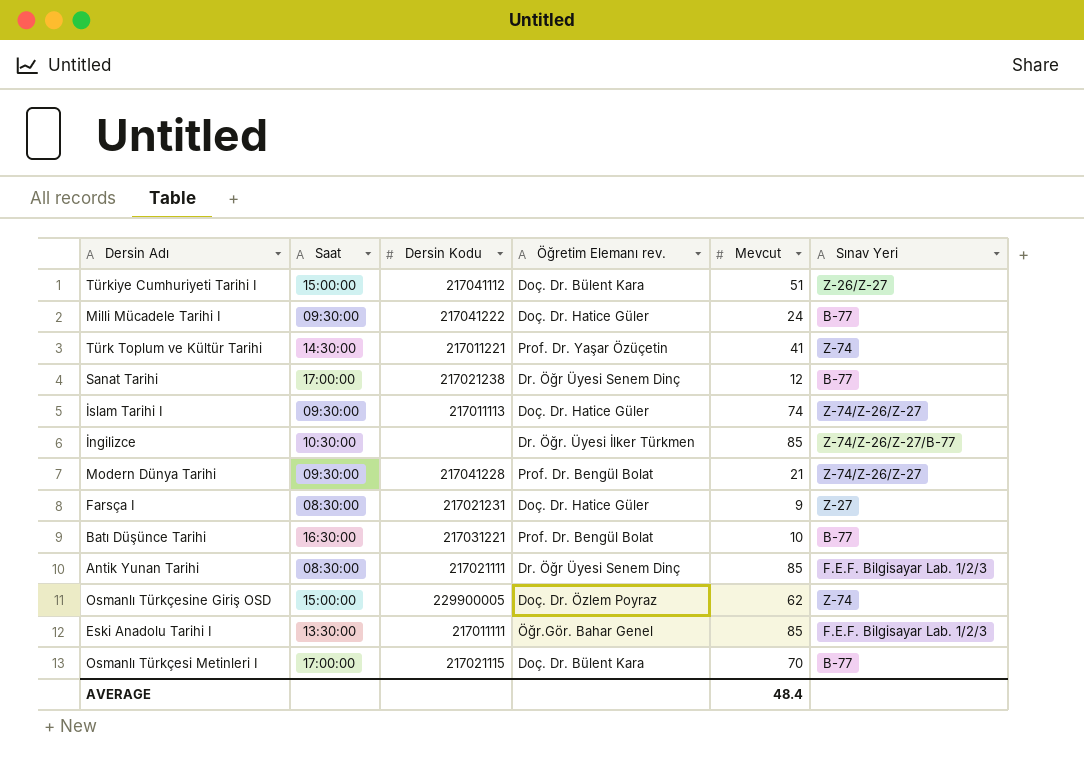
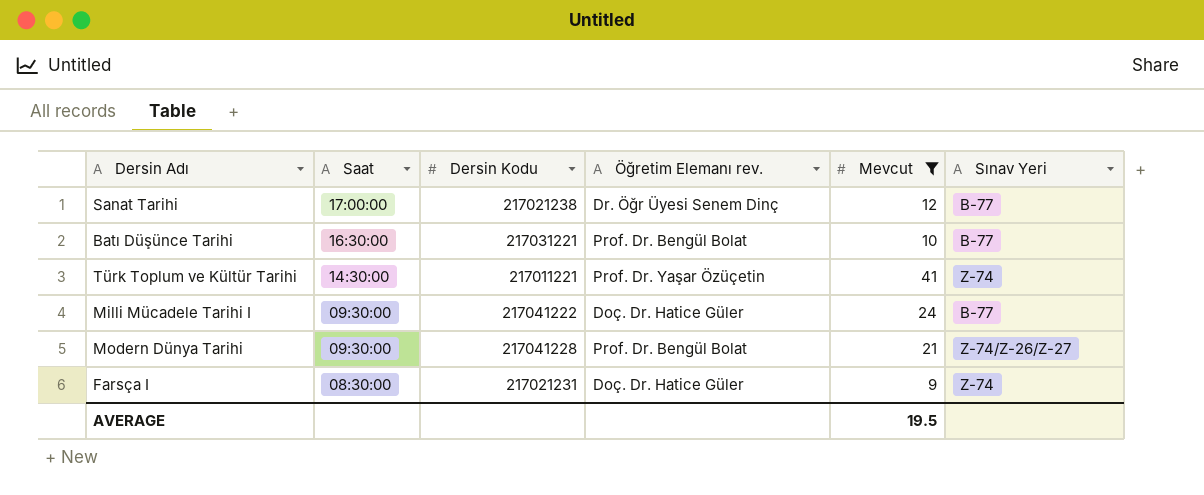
filter: none -> Mevcut <= 41
row order: none -> Saat descending
Farsça I | Sınav Yeri: Z-27 -> Z-74
AVERAGE | Mevcut: 48.4 -> 19.5

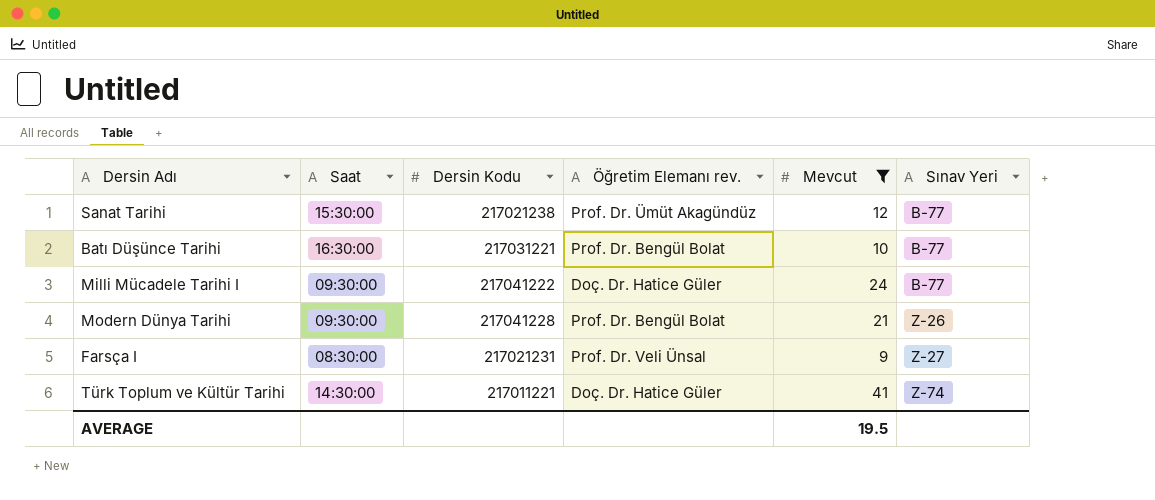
row order: Saat descending -> Sınav Yeri ascending
Sanat Tarihi | Saat: 17:00:00 -> 15:30:00
Sanat Tarihi | Öğretim Elemanı rev.: Dr. Öğr Üyesi Senem Dinç -> Prof. Dr. Ümüt Akagündüz
Modern Dünya Tarihi | Sınav Yeri: Z-74/Z-26/Z-27 -> Z-26
Farsça I | Öğretim Elemanı rev.: Doç. Dr. Hatice Güler -> Prof. Dr. Veli Ünsal
Farsça I | Sınav Yeri: Z-74 -> Z-27
Türk Toplum ve Kültür Tarihi | Öğretim Elemanı rev.: Prof. Dr. Yaşar Özüçetin -> Doç. Dr. Hatice Güler

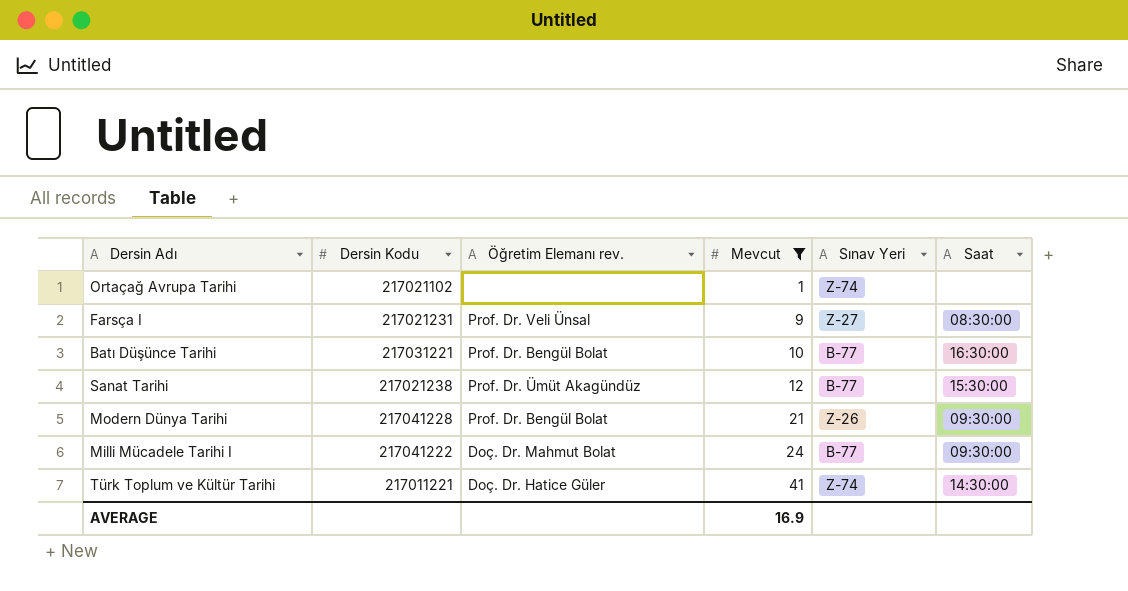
row order: Sınav Yeri ascending -> Mevcut ascending
column Saat | position: 2 -> 6
row Ortaçağ Avrupa Tarihi: none -> 217021102 | none | 1 | Z-74 | none
Milli Mücadele Tarihi I | Öğretim Elemanı rev.: Doç. Dr. Hatice Güler -> Doç. Dr. Mahmut Bolat
AVERAGE | Mevcut: 19.5 -> 16.9

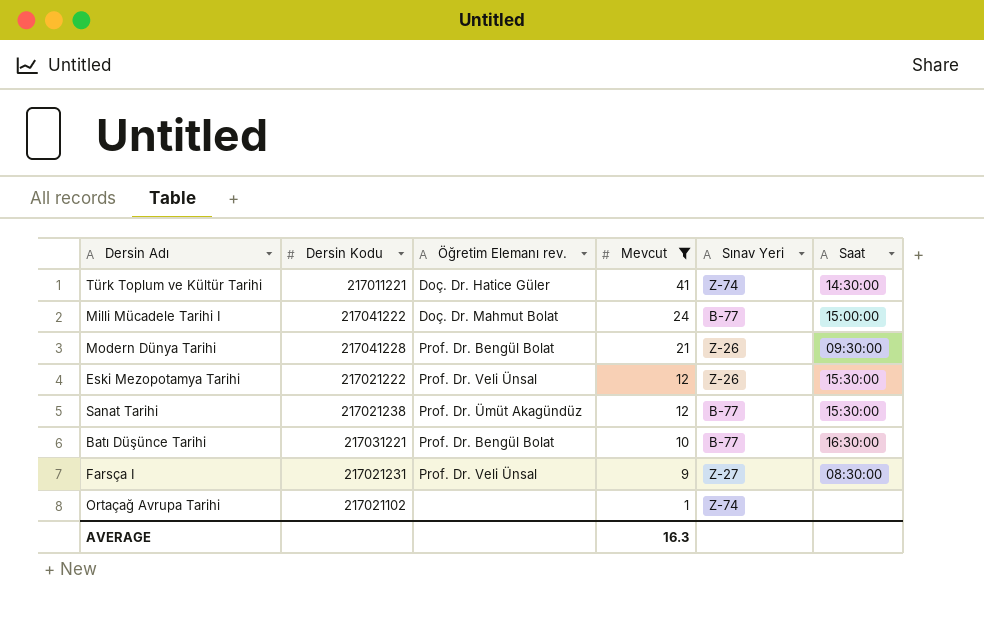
row order: Mevcut ascending -> Mevcut descending
Milli Mücadele Tarihi I | Saat: 09:30:00 -> 15:00:00
row Eski Mezopotamya Tarihi: none -> 217021222 | Prof. Dr. Veli Ünsal | 12 | Z-26 | 15:30:00
AVERAGE | Mevcut: 16.9 -> 16.3

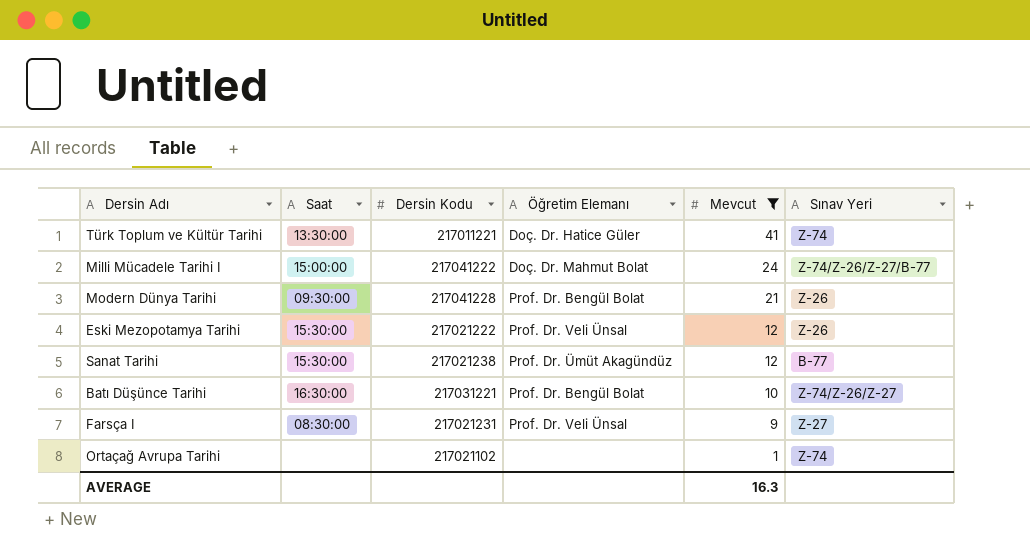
column Saat | position: 6 -> 2
column name: Öğretim Elemanı rev. -> Öğretim Elemanı
Türk Toplum ve Kültür Tarihi | Saat: 14:30:00 -> 13:30:00
Milli Mücadele Tarihi I | Sınav Yeri: B-77 -> Z-74/Z-26/Z-27/B-77
Batı Düşünce Tarihi | Sınav Yeri: B-77 -> Z-74/Z-26/Z-27

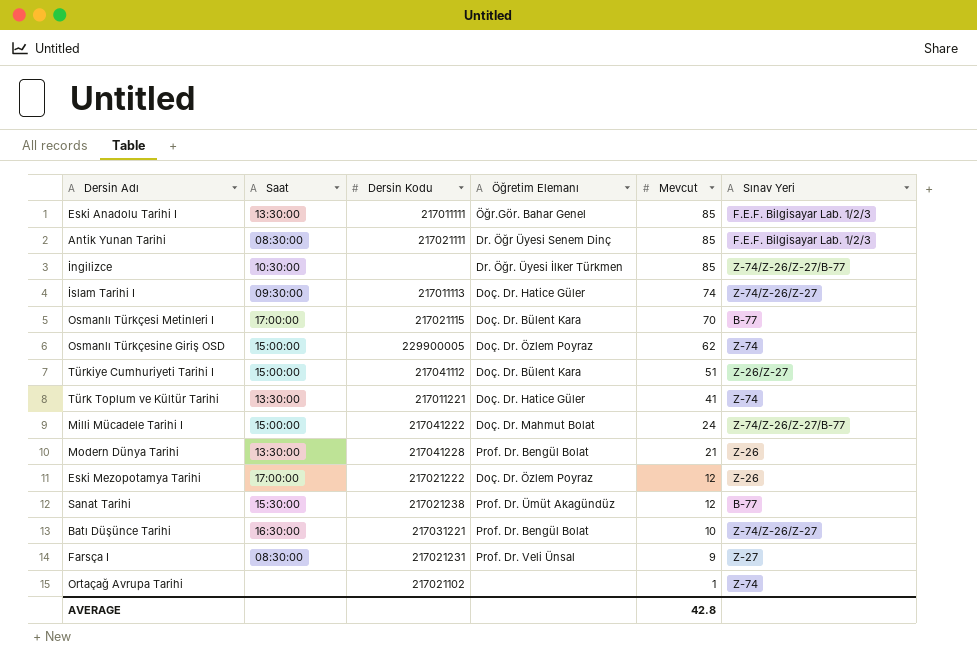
filter: Mevcut <= 41 -> none
Modern Dünya Tarihi | Saat: 09:30:00 -> 13:30:00
Eski Mezopotamya Tarihi | Saat: 15:30:00 -> 17:00:00
Eski Mezopotamya Tarihi | Öğretim Elemanı: Prof. Dr. Veli Ünsal -> Doç. Dr. Özlem Poyraz
AVERAGE | Mevcut: 16.3 -> 42.8

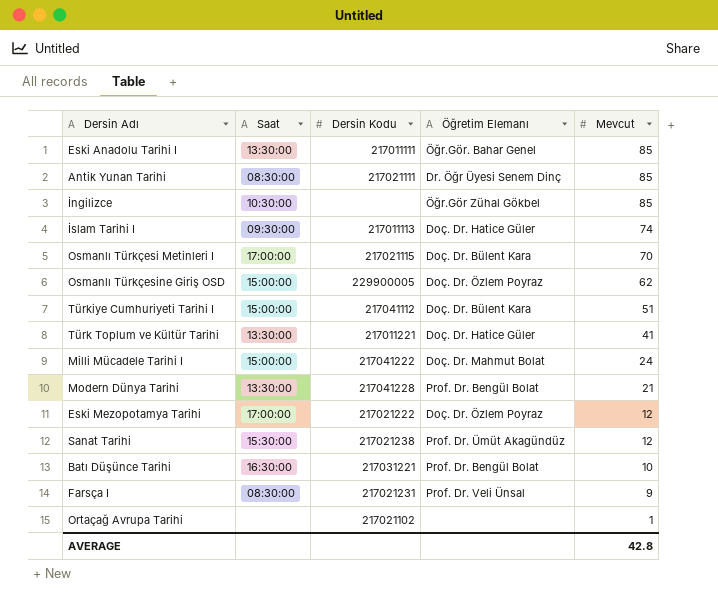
column Sınav Yeri | position: 6 -> none
İngilizce | Öğretim Elemanı: Dr. Öğr. Üyesi İlker Türkmen -> Öğr.Gör Zühal Gökbel

